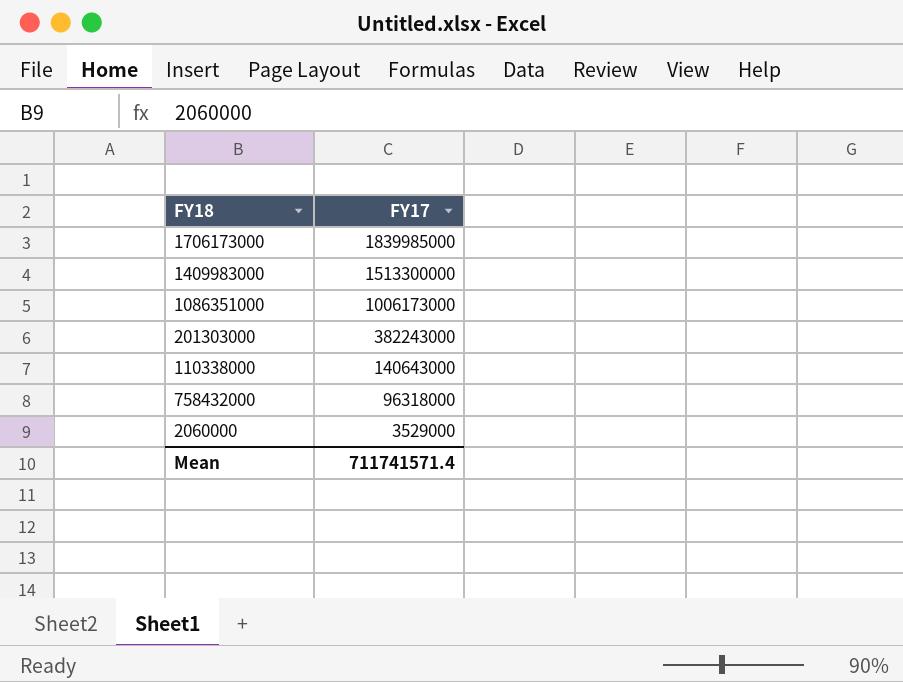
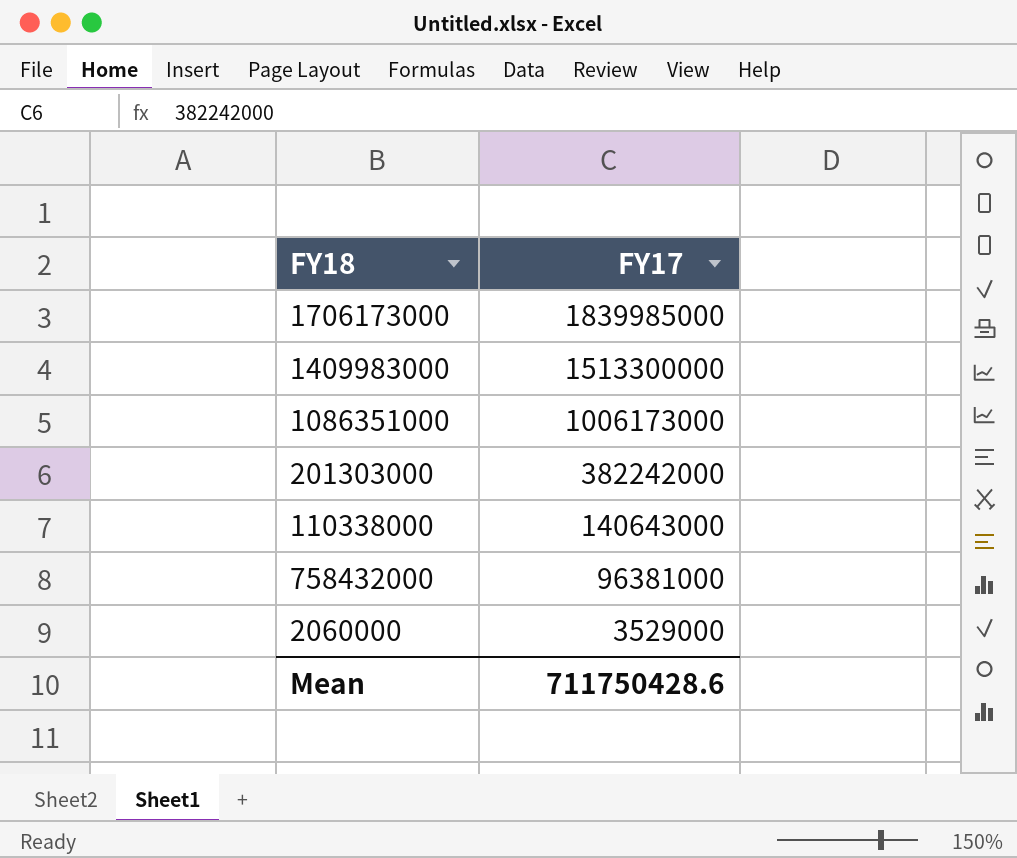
201303000 | FY17: 382243000 -> 382242000
758432000 | FY17: 96318000 -> 96381000
Mean | FY17: 711741571.4 -> 711750428.6

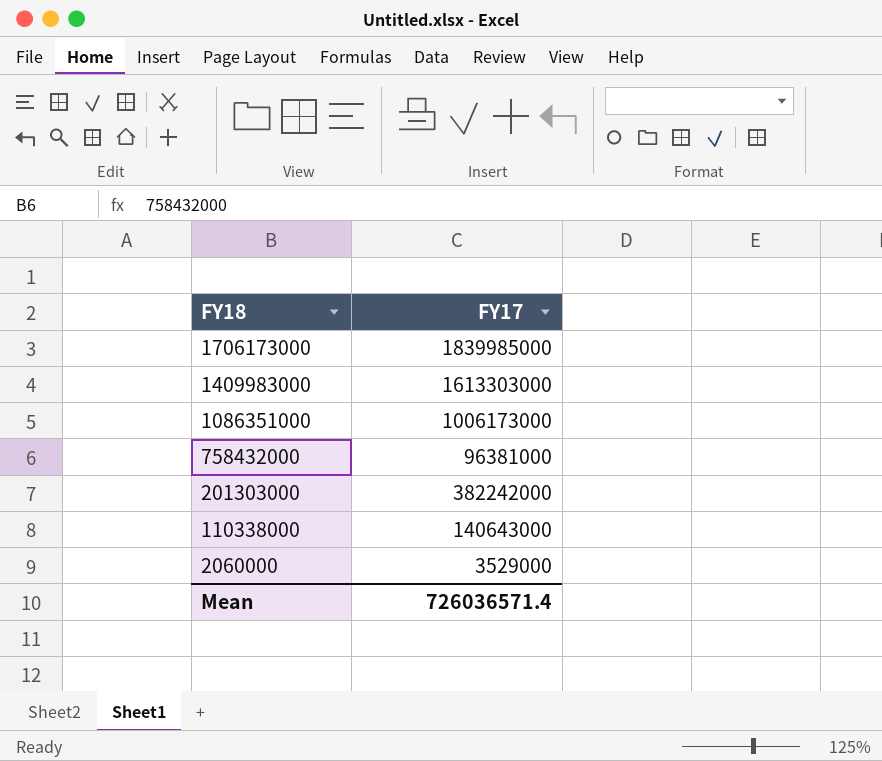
row order: FY17 descending -> FY18 descending
1409983000 | FY17: 1513300000 -> 1613303000
Mean | FY17: 711750428.6 -> 726036571.4

